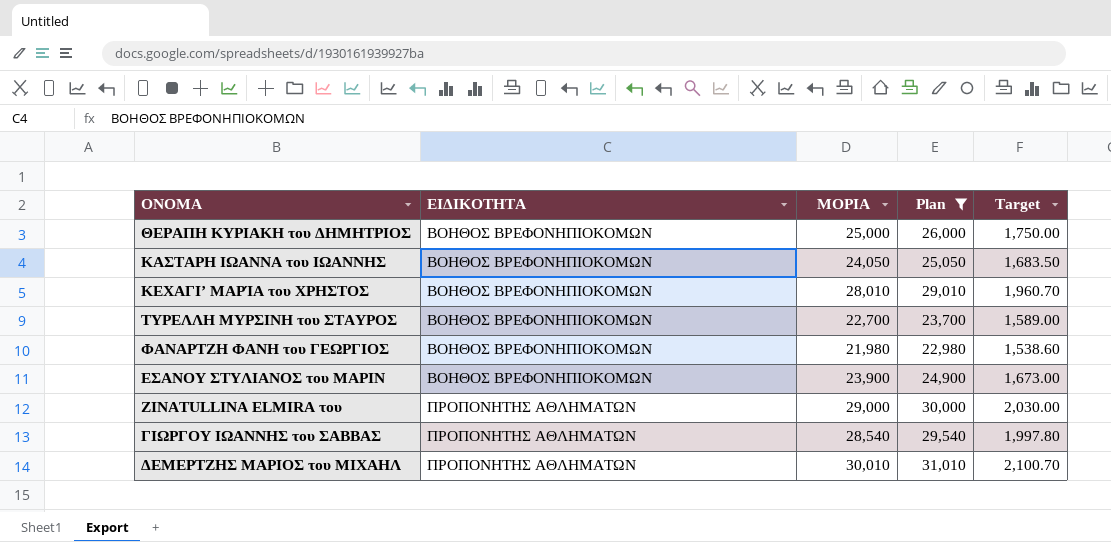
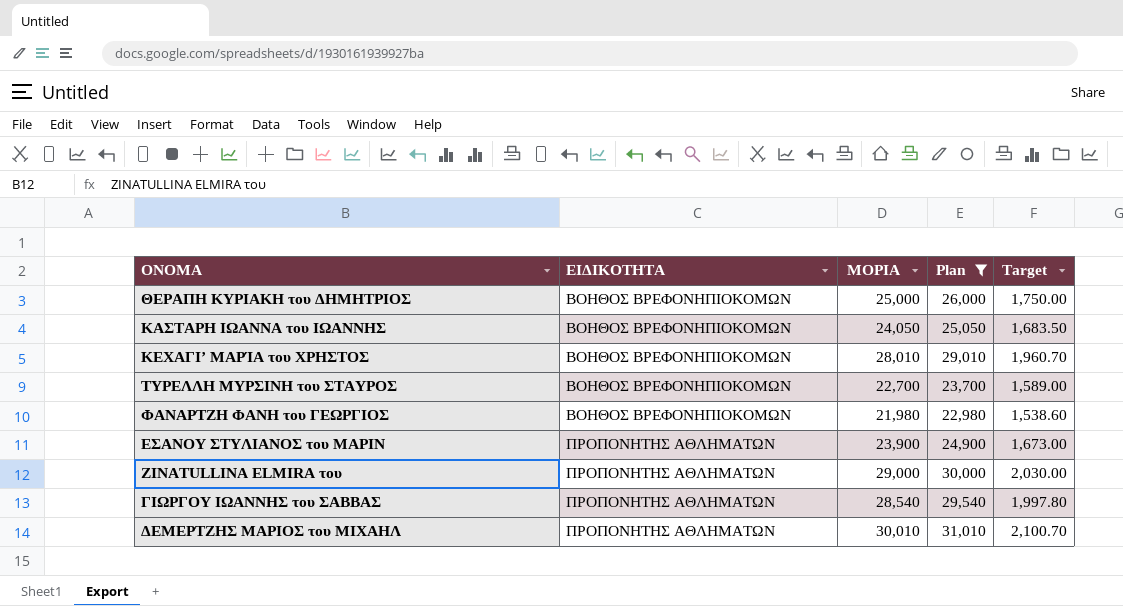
EΣΑΝΟΥ ΣΤΥΛΙΑΝΟΣ του ΜΑΡΙΝ | ΕΙΔΙΚΟΤΗΤΑ: ΒΟΗΘΟΣ ΒΡΕΦΟΝΗΠΙΟΚΟΜΩΝ -> ΠΡΟΠΟΝΗΤΗΣ ΑΘΛΗΜΑΤΩΝ

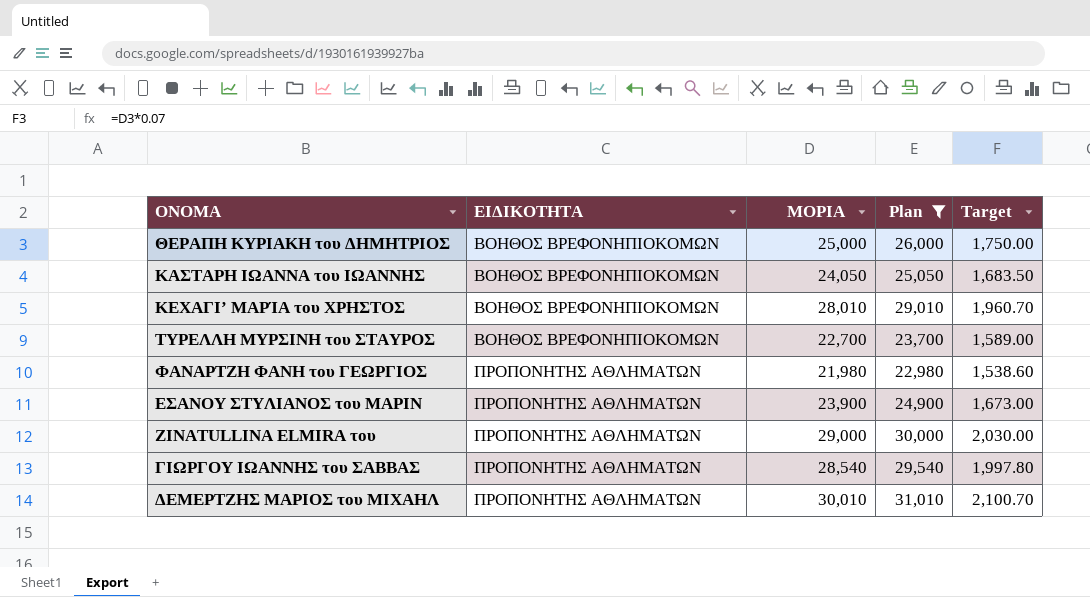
ΦΑΝΑΡΤΖΗ ΦΑΝΗ του ΓΕΩΡΓΙΟΣ | ΕΙΔΙΚΟΤΗΤΑ: ΒΟΗΘΟΣ ΒΡΕΦΟΝΗΠΙΟΚΟΜΩΝ -> ΠΡΟΠΟΝΗΤΗΣ ΑΘΛΗΜΑΤΩΝ

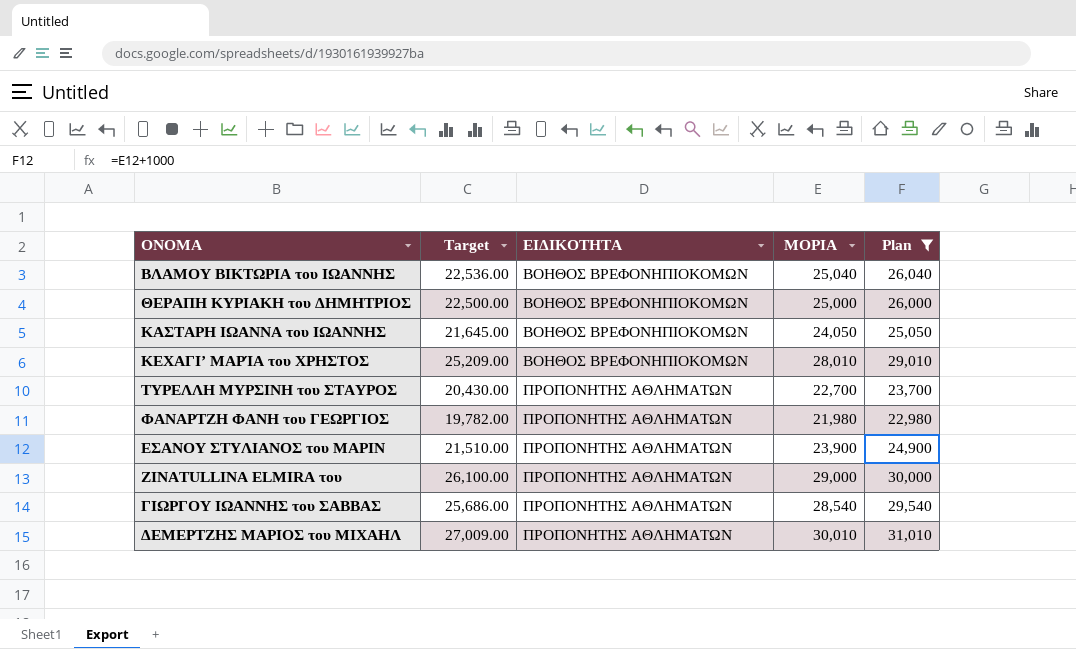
column Target | formula: [ΜΟΡΙΑ] * 0.07 -> [ΜΟΡΙΑ] * 0.9
column Target | position: 5 -> 2
row ΒΛΑΜΟΥ ΒΙΚΤΩΡΙΑ του ΙΩΑΝΝΗΣ: none -> 22,536.00 | ΒΟΗΘΟΣ ΒΡΕΦΟΝΗΠΙΟΚΟΜΩΝ | 25,040 | 26,040
ΤΥΡΕΛΛΗ ΜΥΡΣΙΝΗ του ΣΤΑΥΡΟΣ | ΕΙΔΙΚΟΤΗΤΑ: ΒΟΗΘΟΣ ΒΡΕΦΟΝΗΠΙΟΚΟΜΩΝ -> ΠΡΟΠΟΝΗΤΗΣ ΑΘΛΗΜΑΤΩΝ

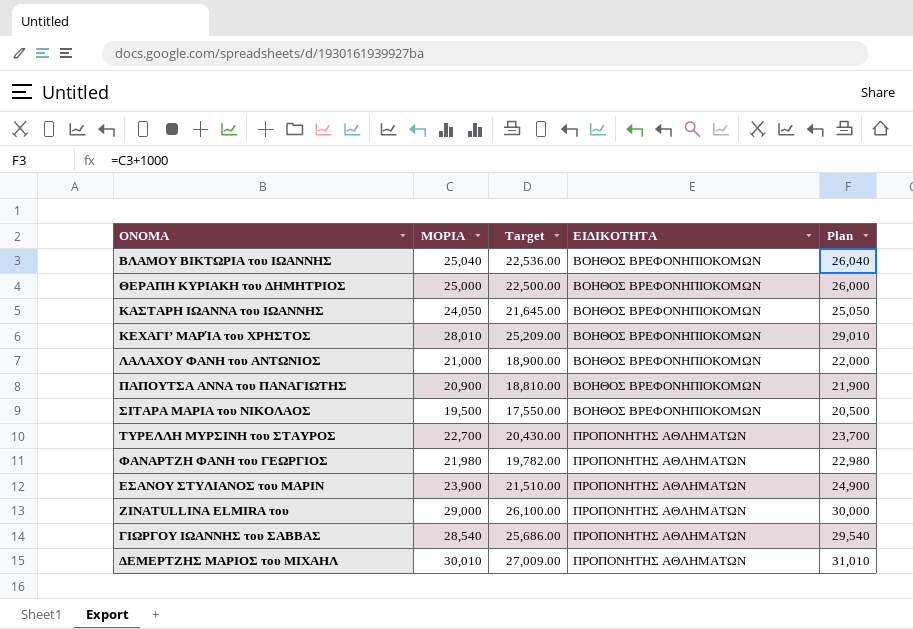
filter: Plan >= 22,980 -> none
column ΜΟΡΙΑ | position: 4 -> 2

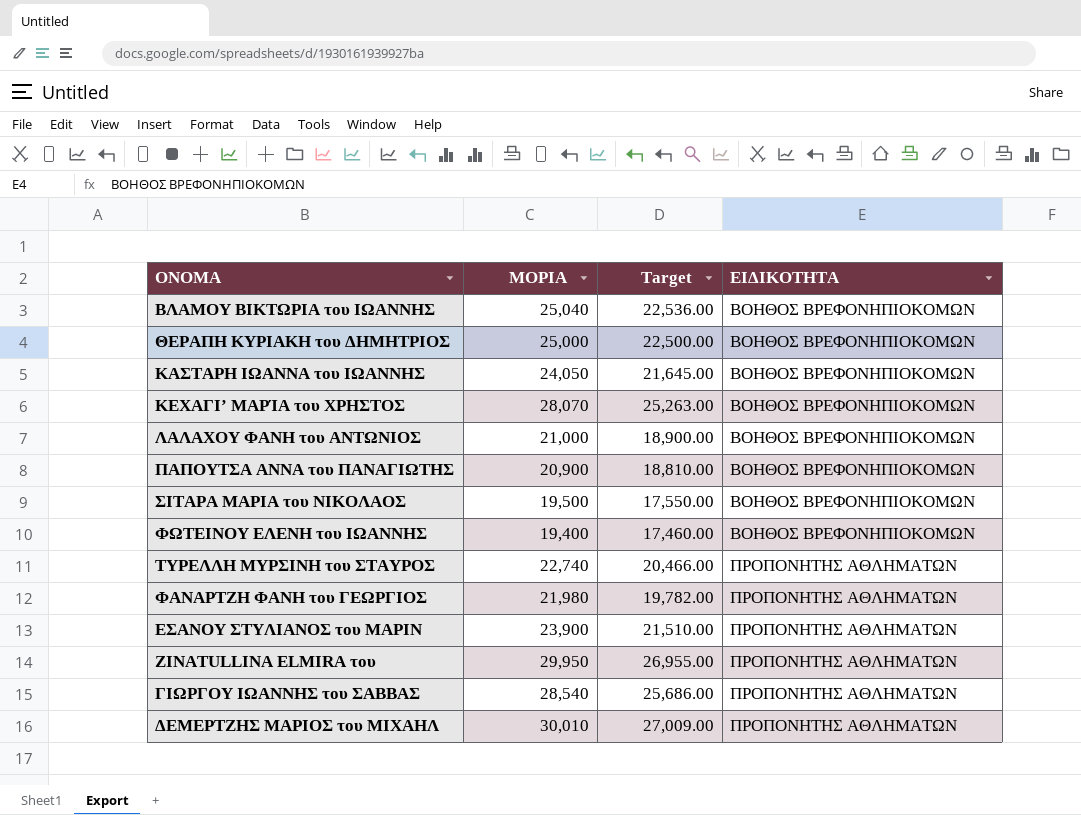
column Plan | formula: [ΜΟΡΙΑ] + 1000 -> none
ΚΕΧΑΓΙʼ ΜΑΡΊΑ του ΧΡΗΣΤΟΣ | ΜΟΡΙΑ: 28,010 -> 28,070
ΚΕΧΑΓΙʼ ΜΑΡΊΑ του ΧΡΗΣΤΟΣ | Target: 25,209.00 -> 25,263.00
row ΦΩΤΕΙΝΟΥ ΕΛΕΝΗ του ΙΩΑΝΝΗΣ: none -> 19,400 | 17,460.00 | ΒΟΗΘΟΣ ΒΡΕΦΟΝΗΠΙΟΚΟΜΩΝ
ΤΥΡΕΛΛΗ ΜΥΡΣΙΝΗ του ΣΤΑΥΡΟΣ | ΜΟΡΙΑ: 22,700 -> 22,740
ΤΥΡΕΛΛΗ ΜΥΡΣΙΝΗ του ΣΤΑΥΡΟΣ | Target: 20,430.00 -> 20,466.00
ZINATULLINA ELMIRA του | ΜΟΡΙΑ: 29,000 -> 29,950
ZINATULLINA ELMIRA του | Target: 26,100.00 -> 26,955.00

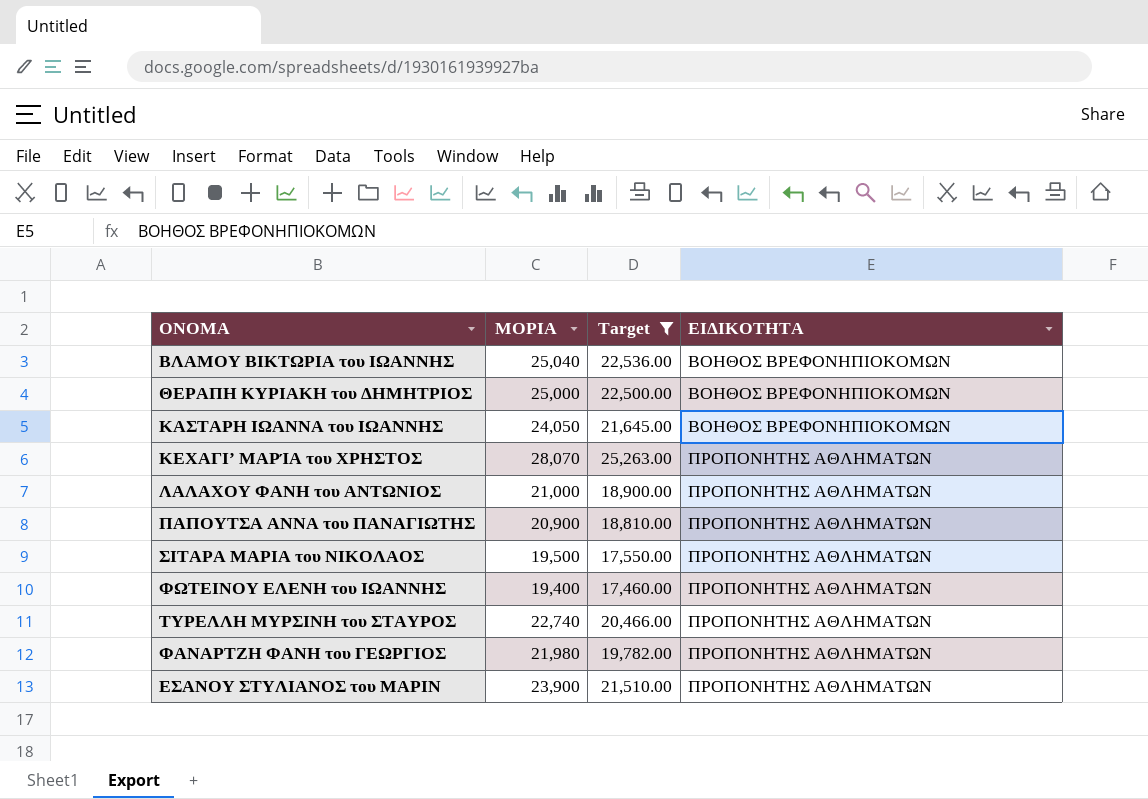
filter: none -> Target <= 25,263.00
ΚΕΧΑΓΙʼ ΜΑΡΊΑ του ΧΡΗΣΤΟΣ | ΕΙΔΙΚΟΤΗΤΑ: ΒΟΗΘΟΣ ΒΡΕΦΟΝΗΠΙΟΚΟΜΩΝ -> ΠΡΟΠΟΝΗΤΗΣ ΑΘΛΗΜΑΤΩΝ
ΛΑΛΑΧΟΥ ΦΑΝΗ του ΑΝΤΩΝΙΟΣ | ΕΙΔΙΚΟΤΗΤΑ: ΒΟΗΘΟΣ ΒΡΕΦΟΝΗΠΙΟΚΟΜΩΝ -> ΠΡΟΠΟΝΗΤΗΣ ΑΘΛΗΜΑΤΩΝ
ΠΑΠΟΥΤΣΑ ΑΝΝΑ του ΠΑΝΑΓΙΩΤΗΣ | ΕΙΔΙΚΟΤΗΤΑ: ΒΟΗΘΟΣ ΒΡΕΦΟΝΗΠΙΟΚΟΜΩΝ -> ΠΡΟΠΟΝΗΤΗΣ ΑΘΛΗΜΑΤΩΝ
ΣΙΤΑΡΑ ΜΑΡΙΑ του ΝΙΚΟΛΑΟΣ | ΕΙΔΙΚΟΤΗΤΑ: ΒΟΗΘΟΣ ΒΡΕΦΟΝΗΠΙΟΚΟΜΩΝ -> ΠΡΟΠΟΝΗΤΗΣ ΑΘΛΗΜΑΤΩΝ
ΦΩΤΕΙΝΟΥ ΕΛΕΝΗ του ΙΩΑΝΝΗΣ | ΕΙΔΙΚΟΤΗΤΑ: ΒΟΗΘΟΣ ΒΡΕΦΟΝΗΠΙΟΚΟΜΩΝ -> ΠΡΟΠΟΝΗΤΗΣ ΑΘΛΗΜΑΤΩΝ

